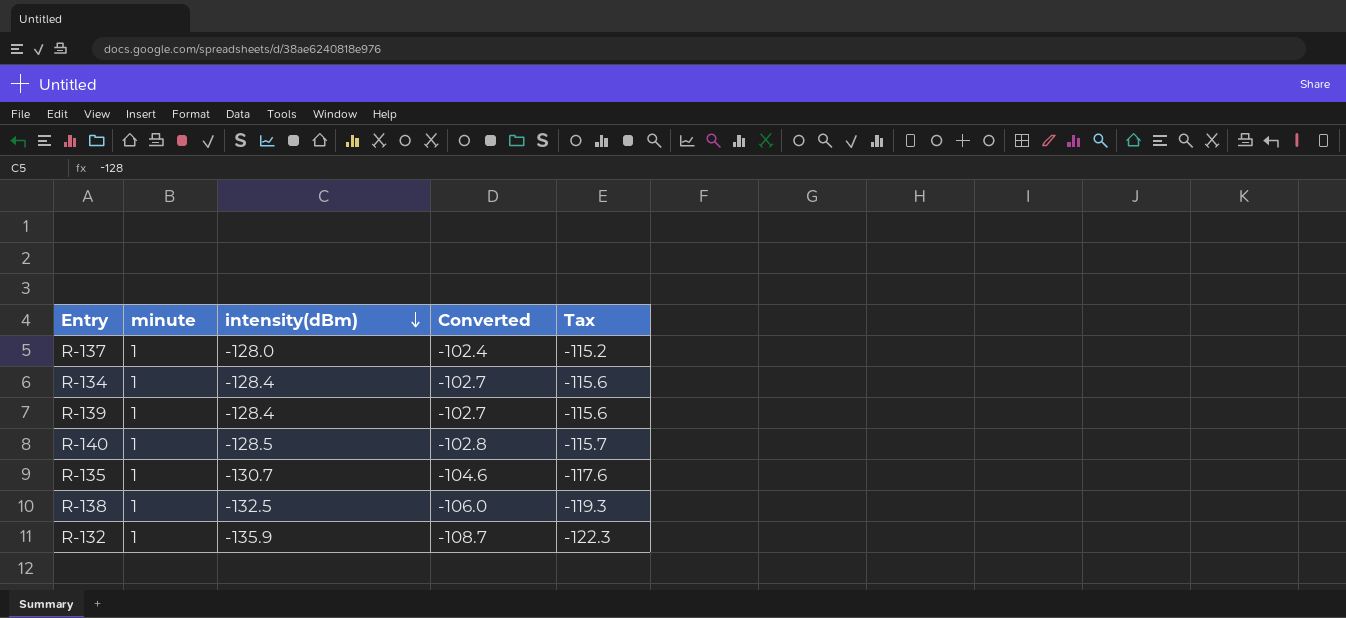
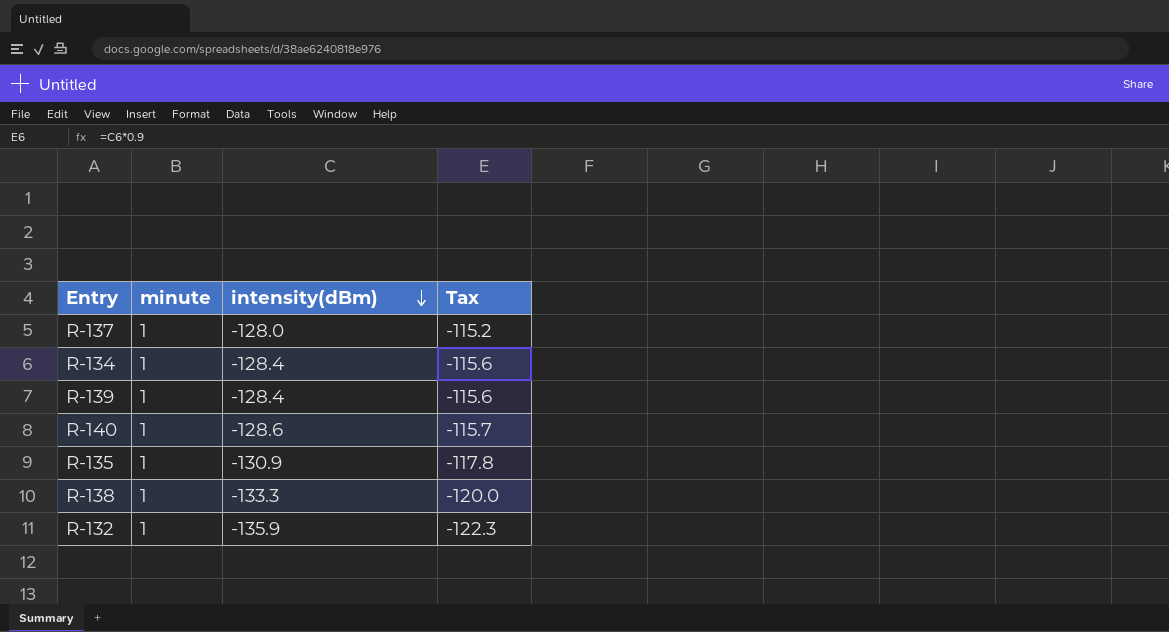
column Converted | formula: [intensity(dBm)] * 0.8 -> none
R-140 | intensity(dBm): -128.5 -> -128.6
R-135 | intensity(dBm): -130.7 -> -130.9
R-135 | Tax: -117.6 -> -117.8
R-138 | intensity(dBm): -132.5 -> -133.3
R-138 | Tax: -119.3 -> -120.0

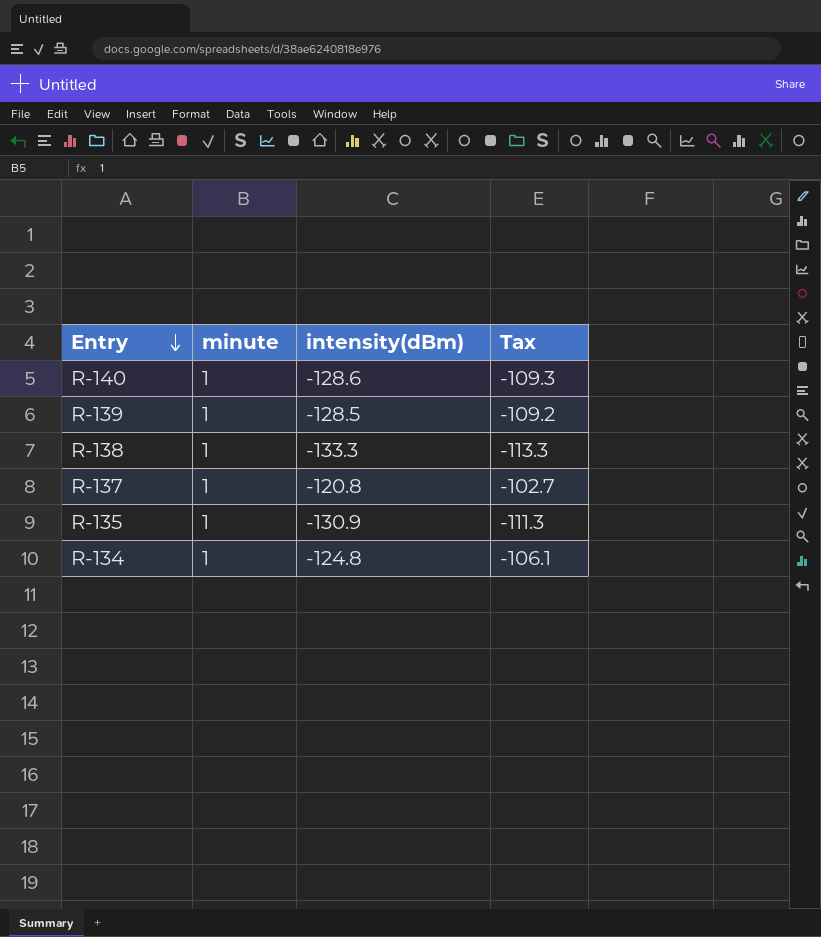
row order: intensity(dBm) descending -> Entry descending
column Tax | formula: [intensity(dBm)] * 0.9 -> [intensity(dBm)] * 0.85
row R-132: 1 | -135.9 | -122.3 -> none
R-139 | intensity(dBm): -128.4 -> -128.5
R-137 | intensity(dBm): -128.0 -> -120.8
R-134 | intensity(dBm): -128.4 -> -124.8

